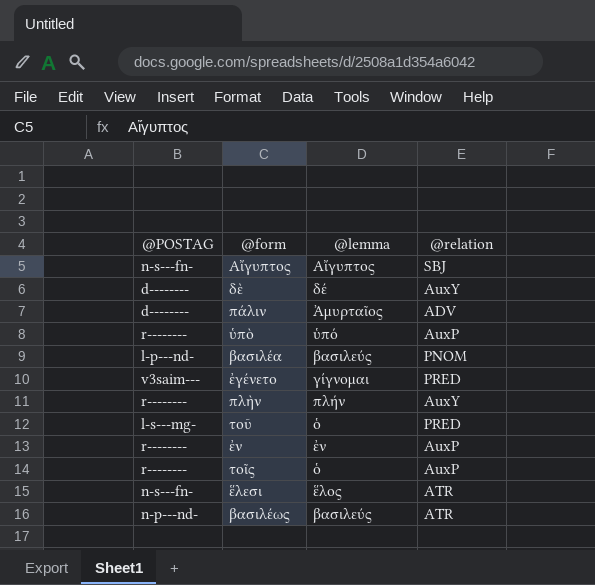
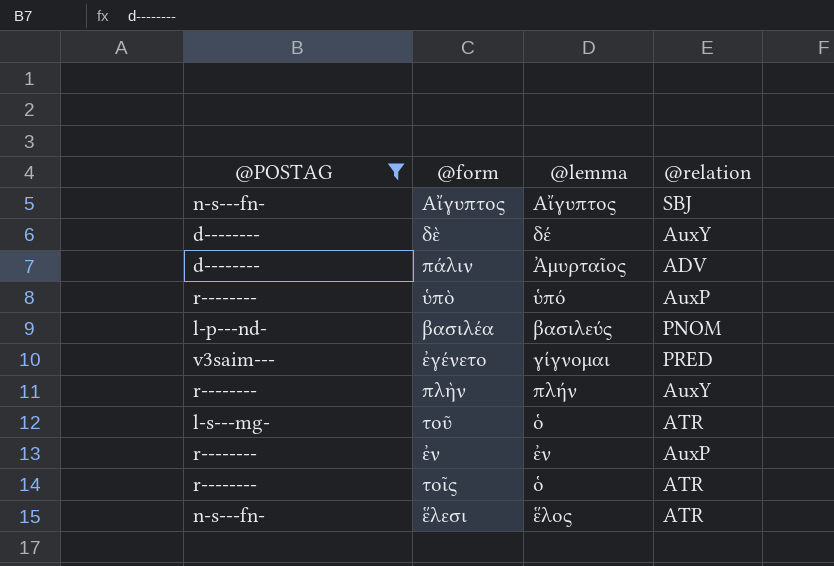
filter: none -> @POSTAG != n-p---nd-
τοῦ | @relation: PRED -> ATR
τοῖς | @relation: AuxP -> ATR

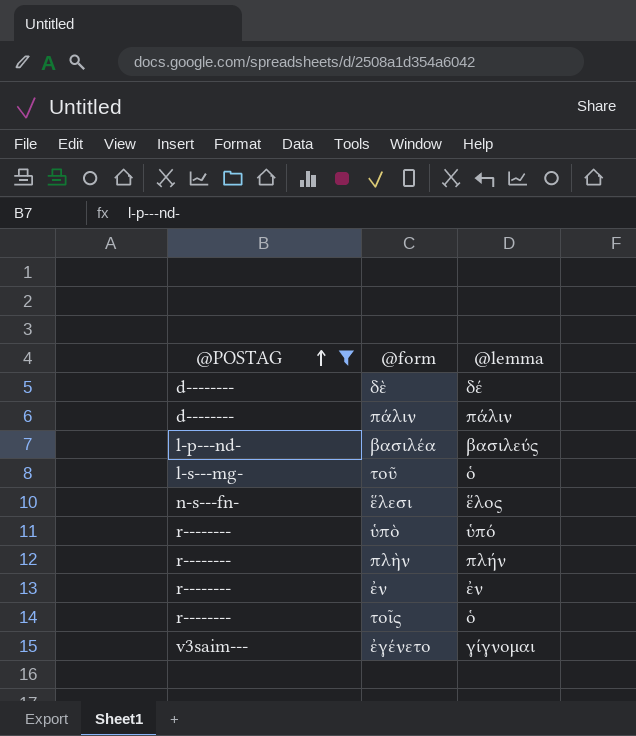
row order: none -> @POSTAG ascending
column @relation | position: 4 -> none
row Αἴγυπτος: n-s---fn- | Αἴγυπτος | SBJ -> none
πάλιν | @lemma: Ἀμυρταῖος -> πάλιν

